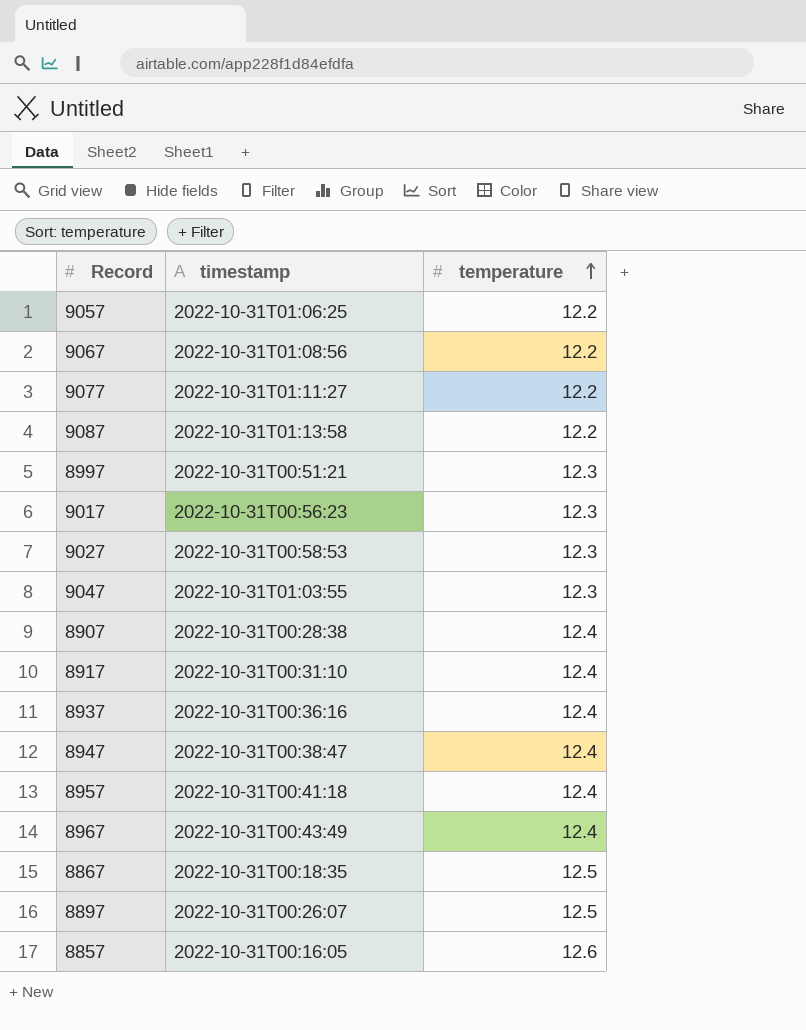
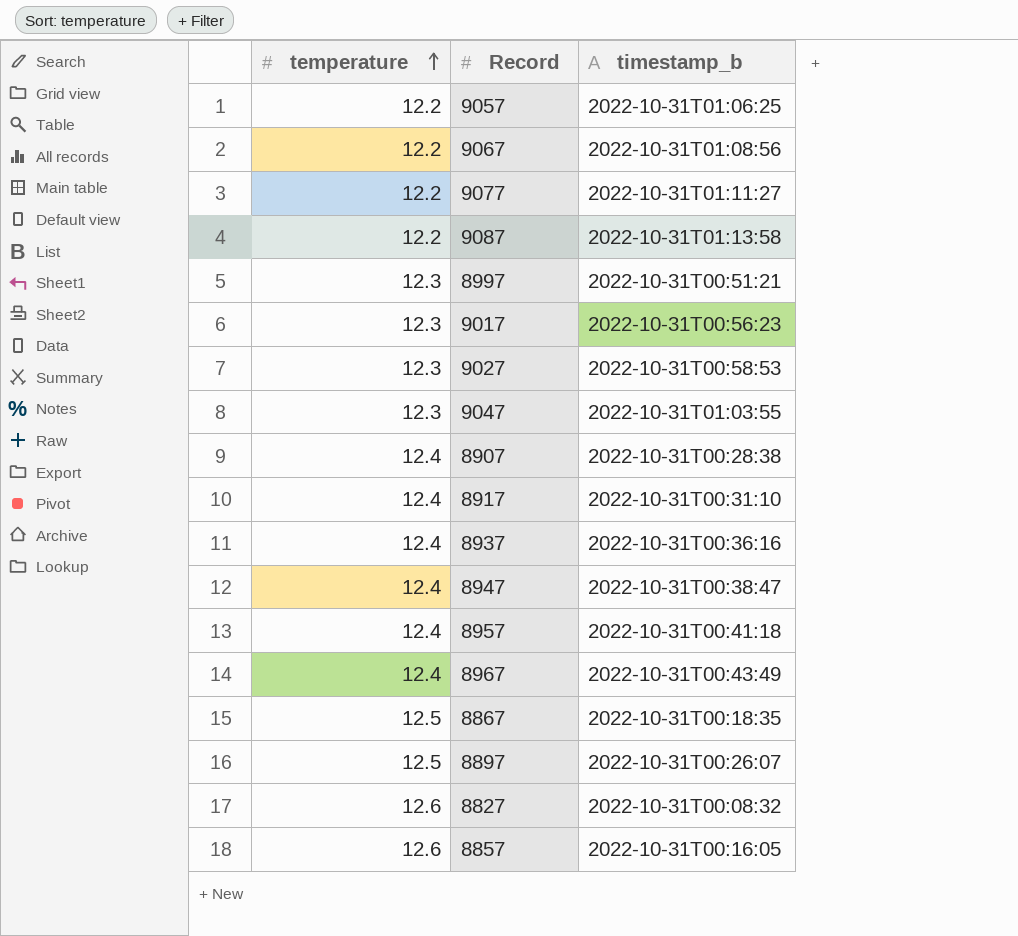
column temperature | position: 3 -> 1
column name: timestamp -> timestamp_b
row 8827: none -> 12.6 | 2022-10-31T00:08:32

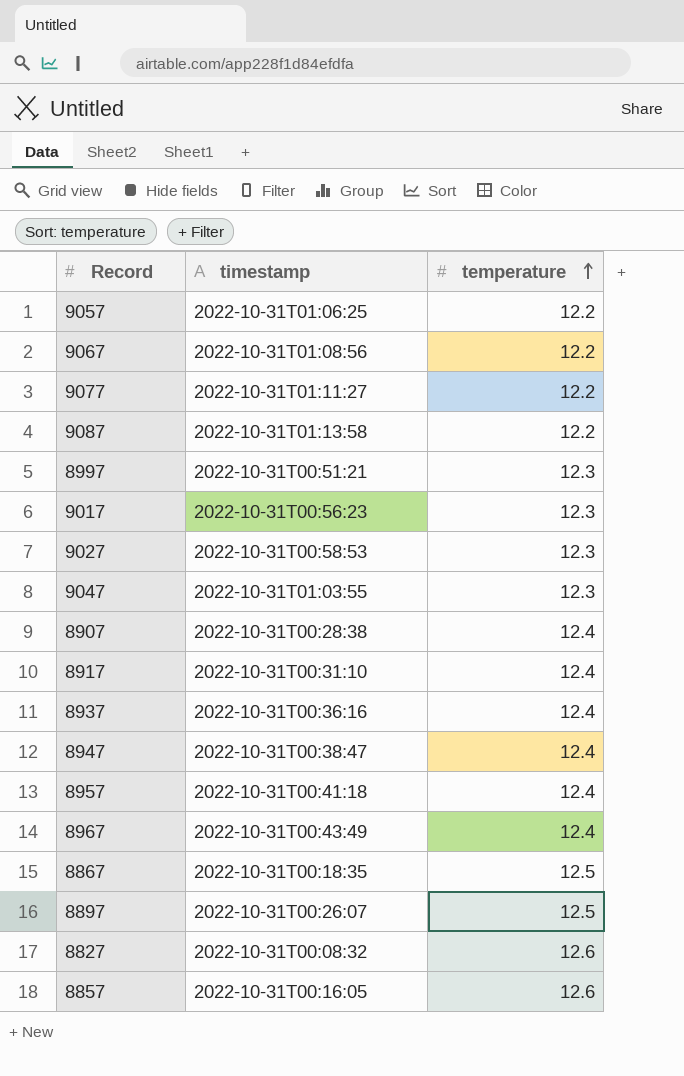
column name: timestamp_b -> timestamp
column temperature | position: 1 -> 3

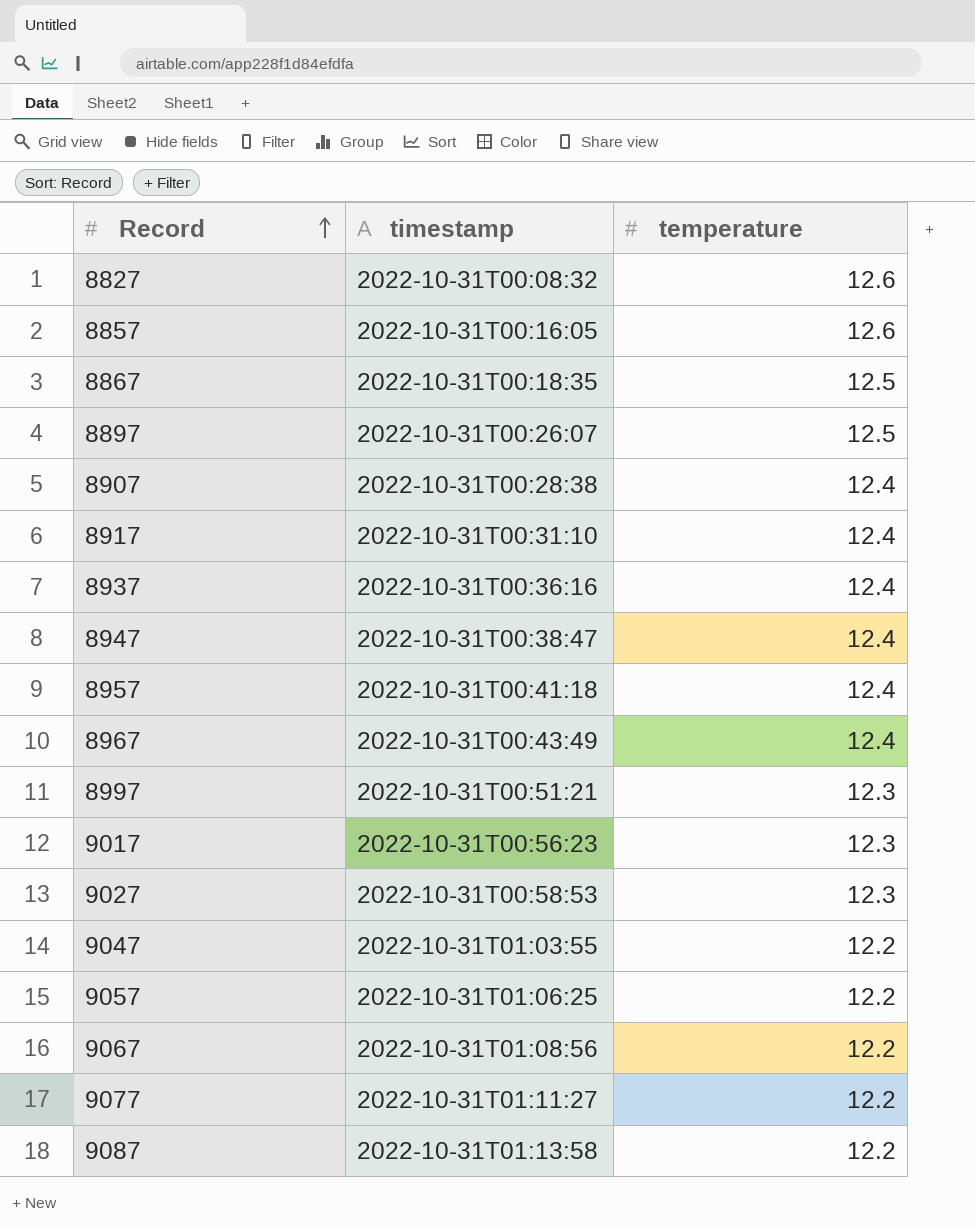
row order: temperature ascending -> Record ascending
9047 | temperature: 12.3 -> 12.2

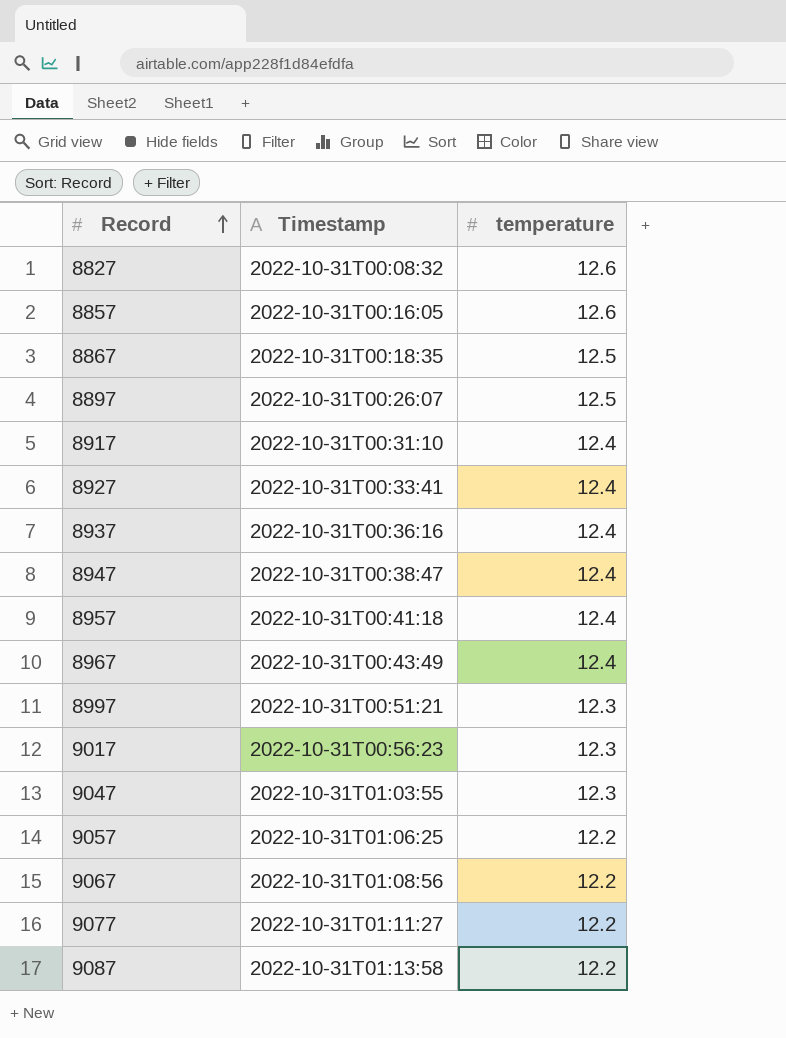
column name: timestamp -> Timestamp
row 8907: 2022-10-31T00:28:38 | 12.4 -> none
row 9027: 2022-10-31T00:58:53 | 12.3 -> none
row 8927: none -> 2022-10-31T00:33:41 | 12.4
9047 | temperature: 12.2 -> 12.3

